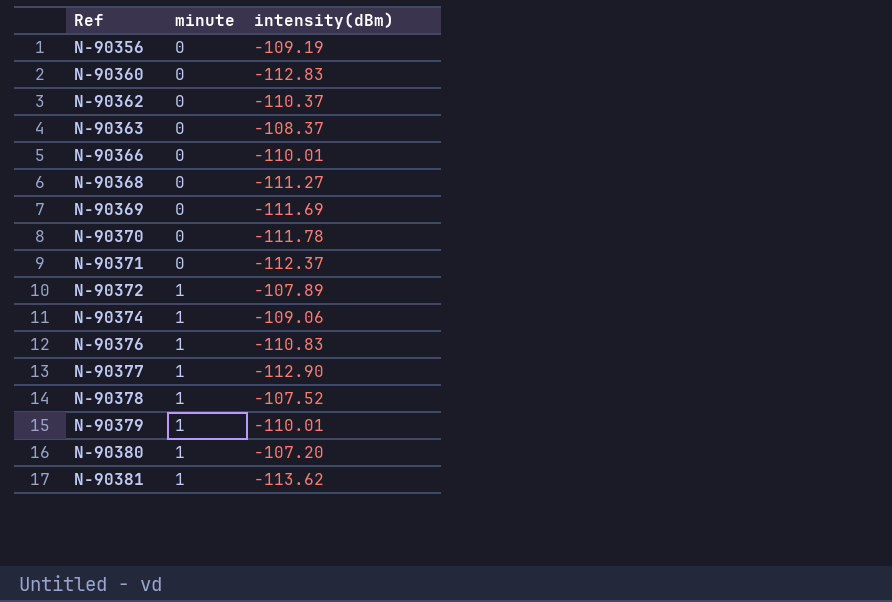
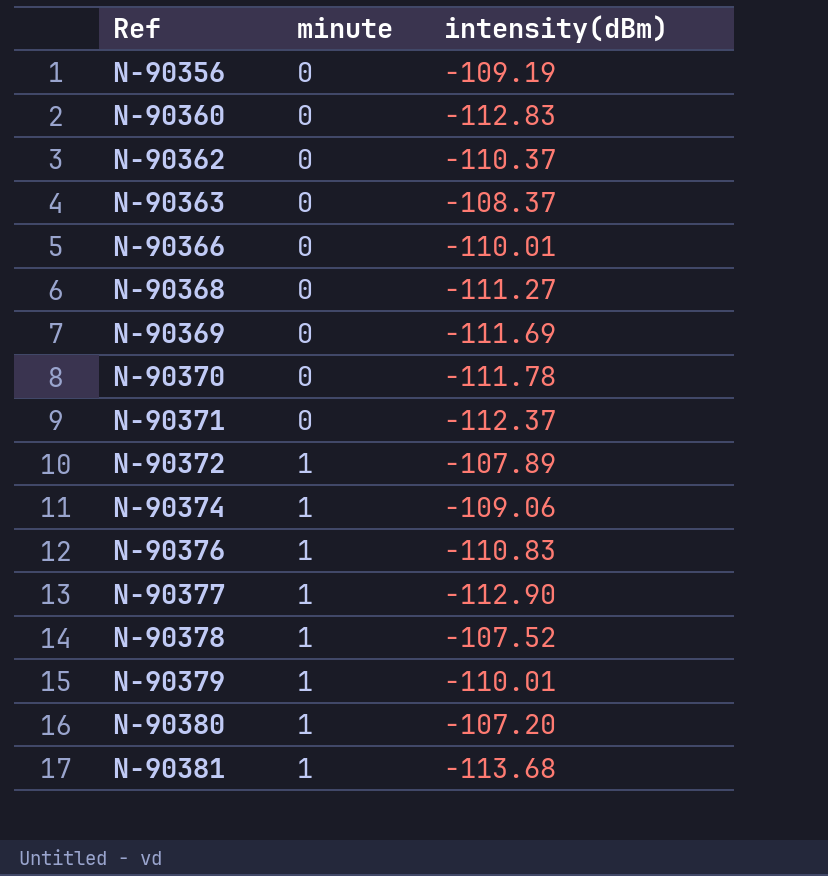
N-90381 | intensity(dBm): -113.62 -> -113.68

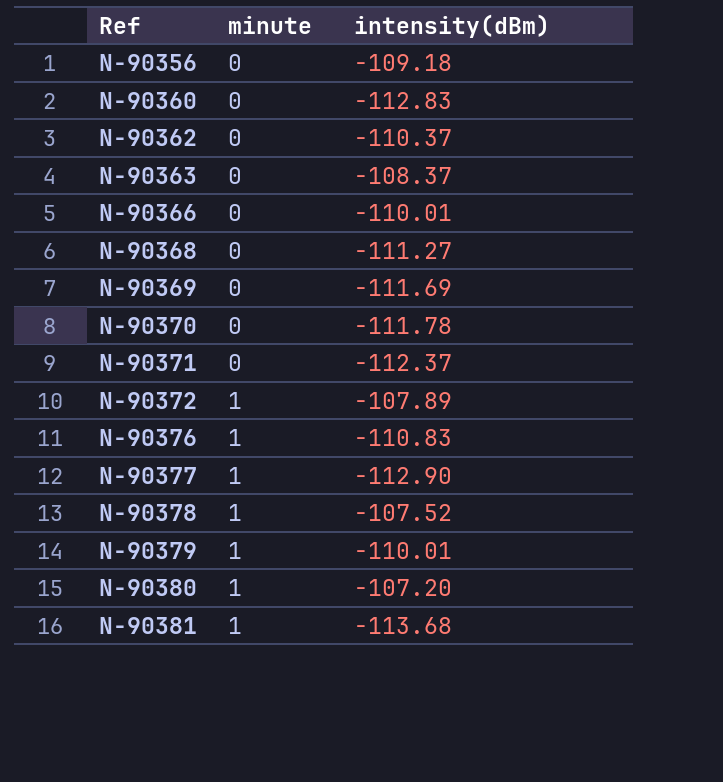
row N-90374: 1 | -109.06 -> none
N-90356 | intensity(dBm): -109.19 -> -109.18

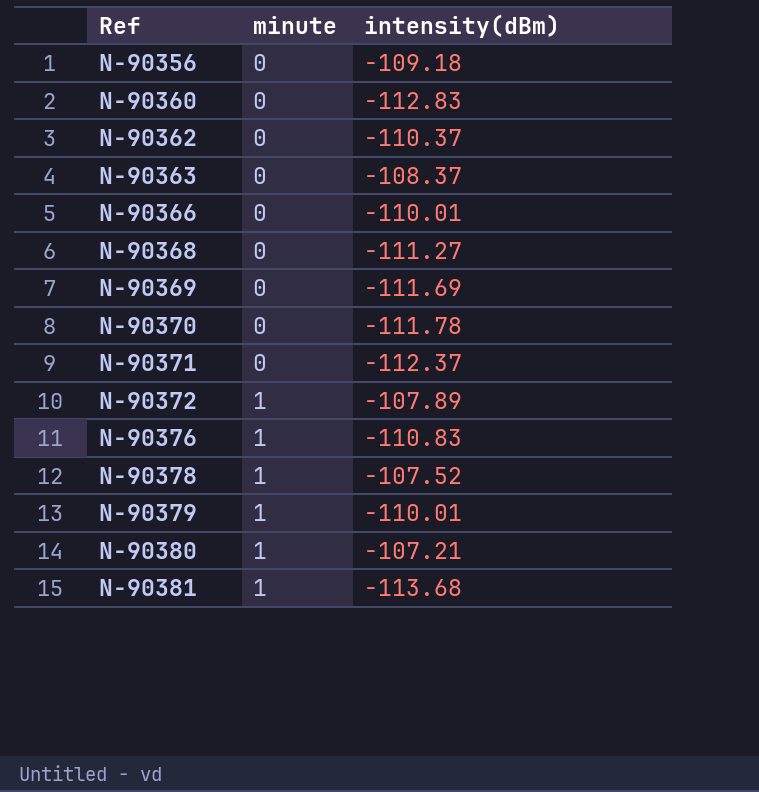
row N-90377: 1 | -112.90 -> none
N-90380 | intensity(dBm): -107.20 -> -107.21

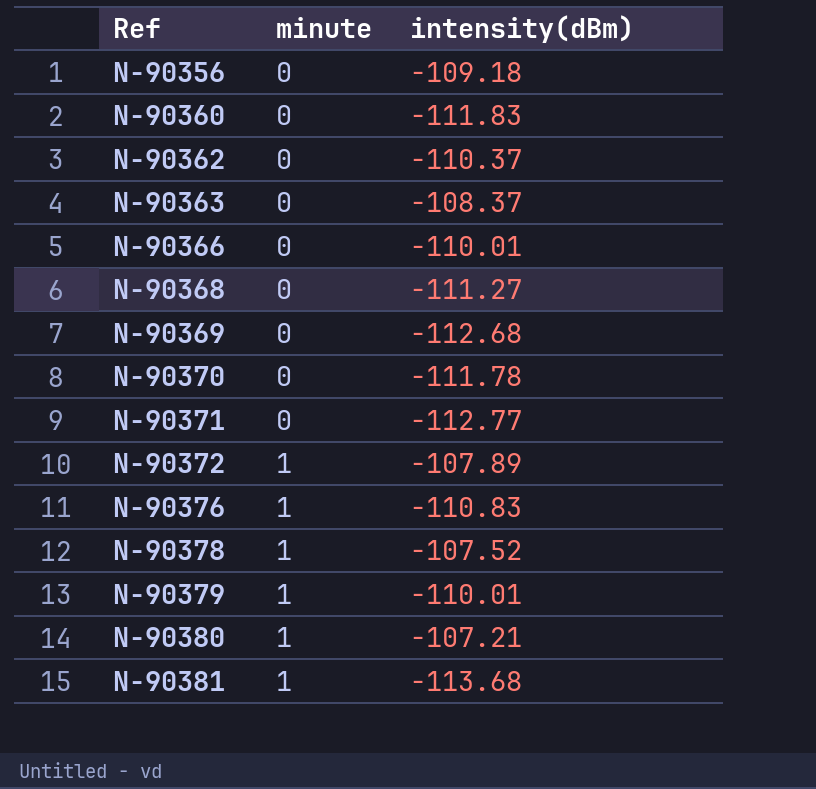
N-90360 | intensity(dBm): -112.83 -> -111.83
N-90369 | intensity(dBm): -111.69 -> -112.68
N-90371 | intensity(dBm): -112.37 -> -112.77

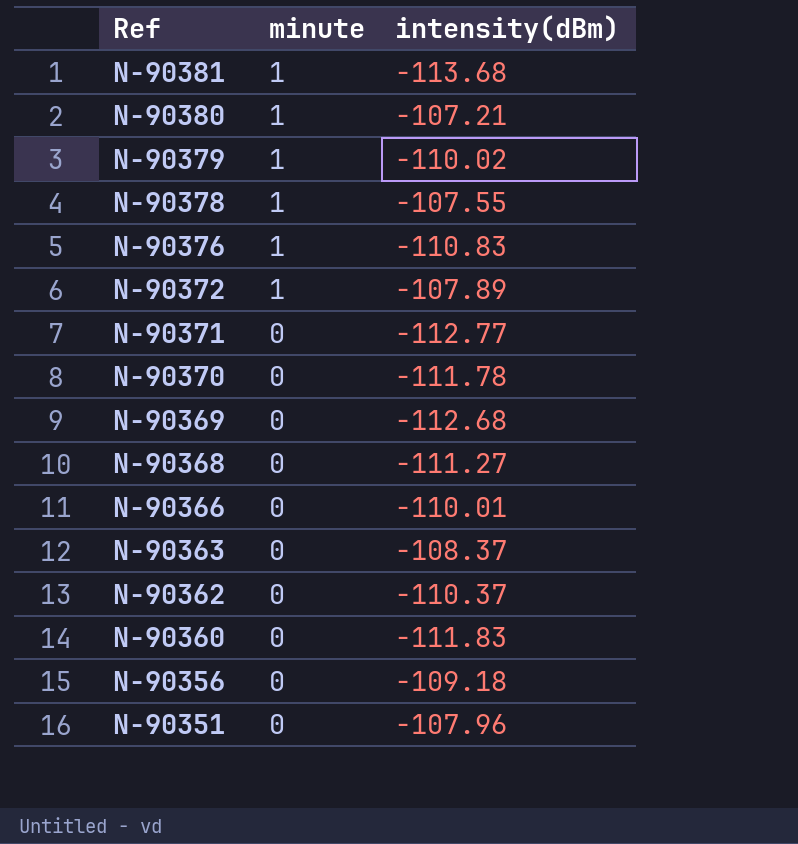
row order: Ref ascending -> Ref descending
N-90379 | intensity(dBm): -110.01 -> -110.02
N-90378 | intensity(dBm): -107.52 -> -107.55
row N-90351: none -> 0 | -107.96

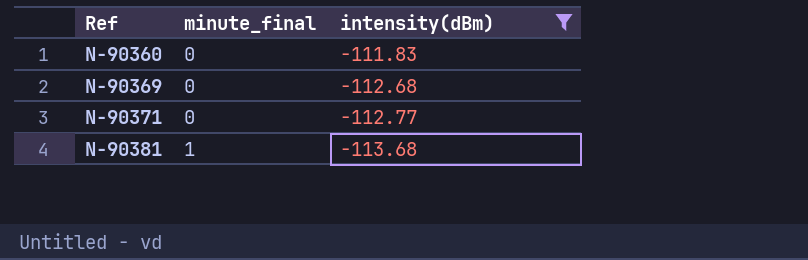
filter: none -> intensity(dBm) <= -111.83
row order: Ref descending -> Ref ascending
column name: minute -> minute_final

